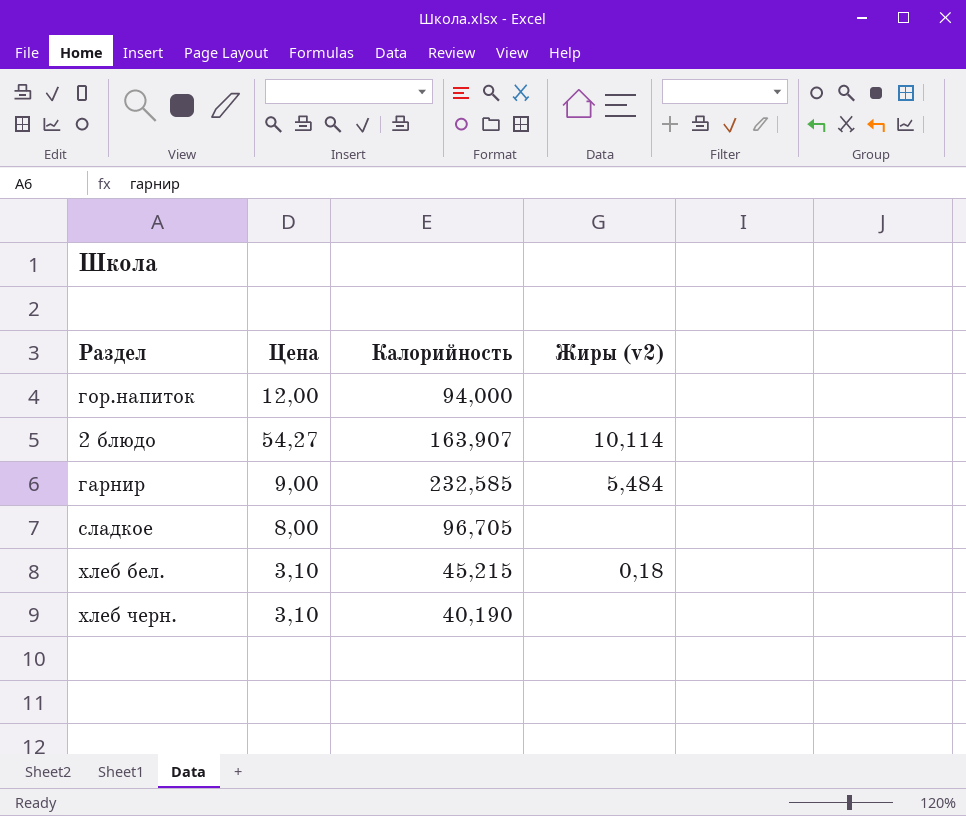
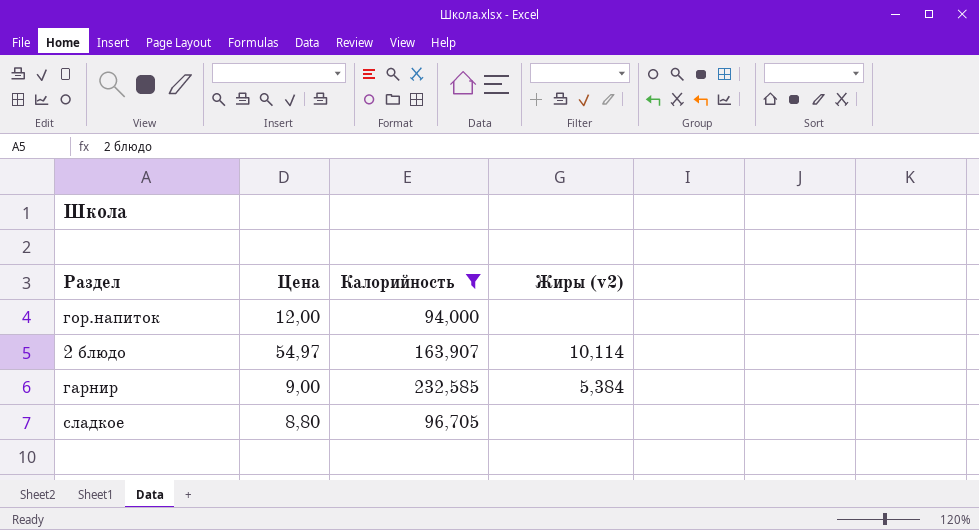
filter: none -> Калорийность >= 94,000
2 блюдо | Цена: 54,27 -> 54,97
гарнир | Жиры (v2): 5,484 -> 5,384
сладкое | Цена: 8,00 -> 8,80

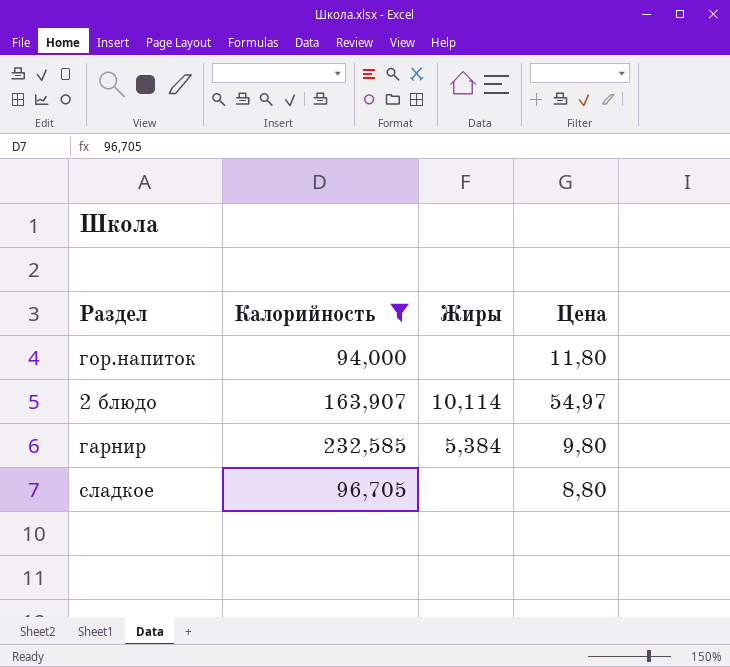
column name: Жиры (v2) -> Жиры
column Цена | position: 2 -> 4
гор.напиток | Цена: 12,00 -> 11,80
гарнир | Цена: 9,00 -> 9,80

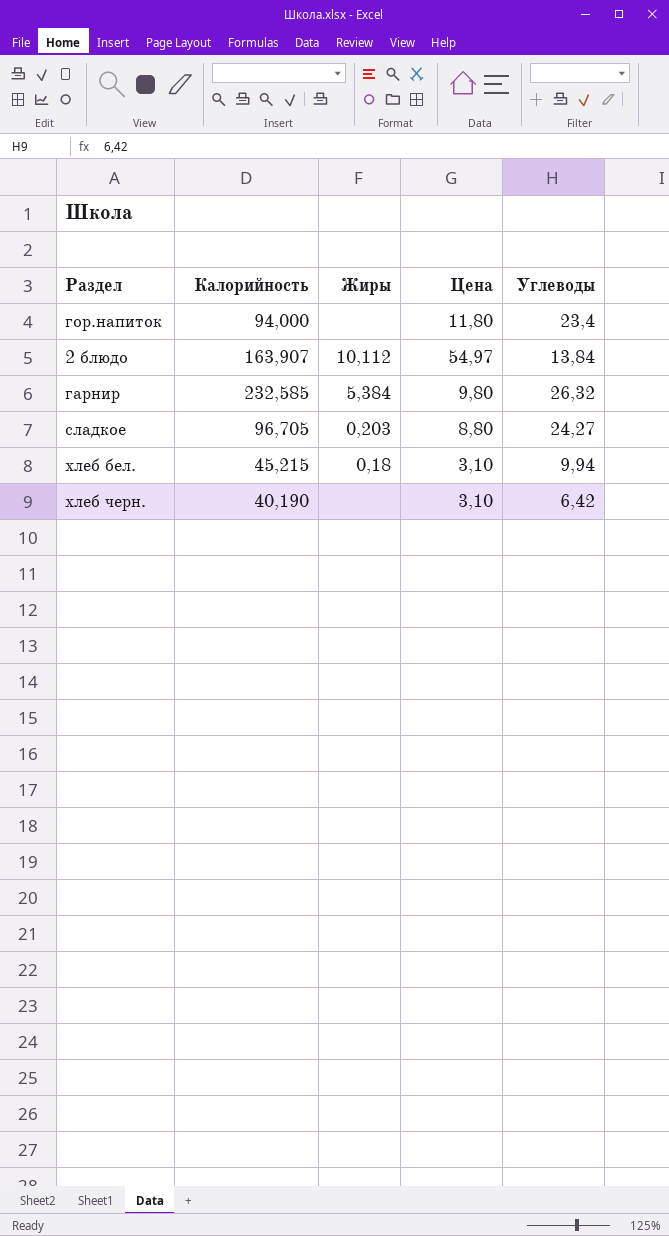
filter: Калорийность >= 94,000 -> none
column Углеводы | position: none -> 5
2 блюдо | Жиры: 10,114 -> 10,112
сладкое | Жиры: none -> 0,203

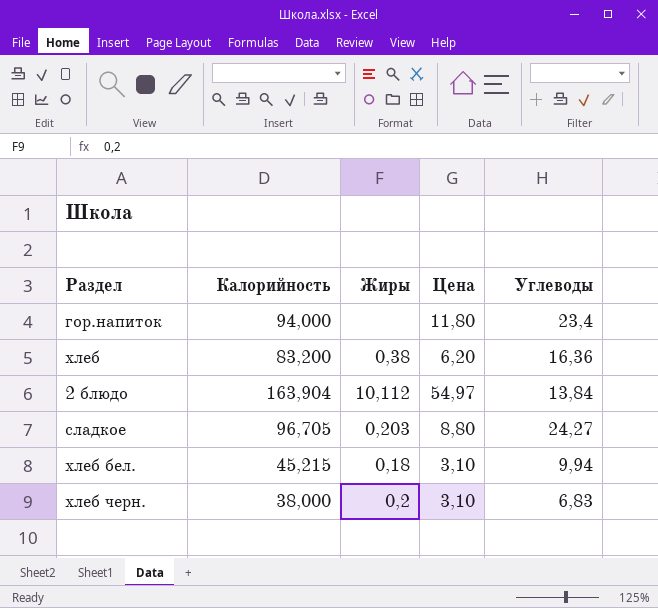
row гарнир: 232,585 | 5,384 | 9,80 | 26,32 -> none
row хлеб: none -> 83,200 | 0,38 | 6,20 | 16,36
2 блюдо | Калорийность: 163,907 -> 163,904
хлеб черн. | Калорийность: 40,190 -> 38,000
хлеб черн. | Жиры: none -> 0,2
хлеб черн. | Углеводы: 6,42 -> 6,83

